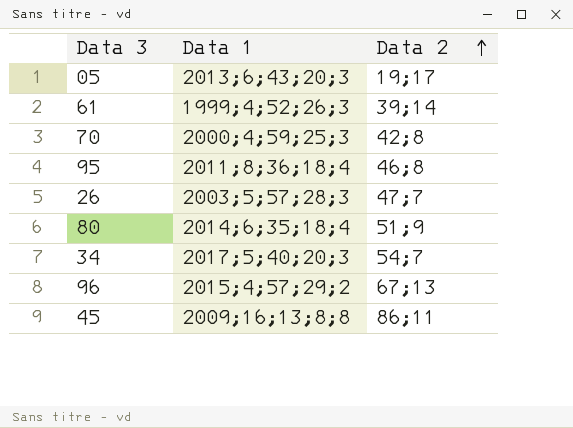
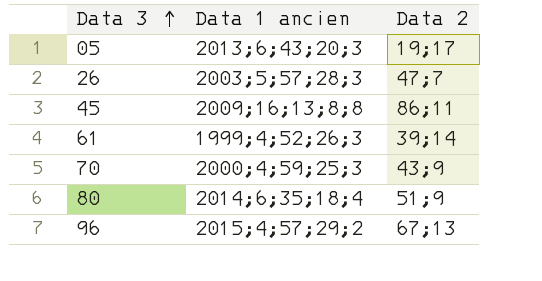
row order: Data 2 ascending -> Data 3 ascending
column name: Data 1 -> Data 1 ancien
row 95: 2011;8;36;18;4 | 46;8 -> none
row 34: 2017;5;40;20;3 | 54;7 -> none
70 | Data 2: 42;8 -> 43;9

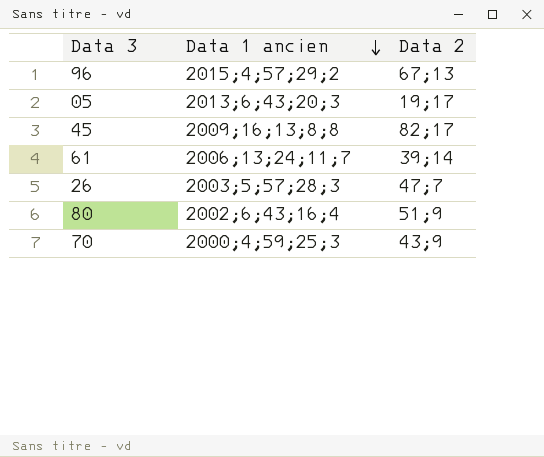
row order: Data 3 ascending -> Data 1 ancien descending
45 | Data 2: 86;11 -> 82;17
61 | Data 1 ancien: 1999;4;52;26;3 -> 2006;13;24;11;7
80 | Data 1 ancien: 2014;6;35;18;4 -> 2002;6;43;16;4

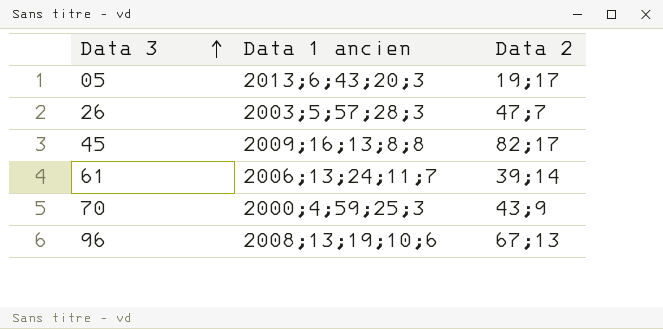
row order: Data 1 ancien descending -> Data 3 ascending
row 80: 2002;6;43;16;4 | 51;9 -> none
96 | Data 1 ancien: 2015;4;57;29;2 -> 2008;13;19;10;6

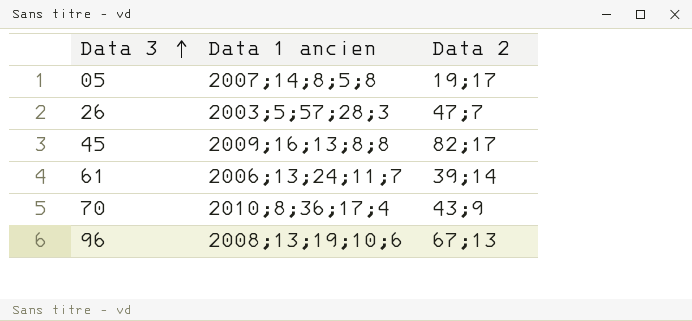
05 | Data 1 ancien: 2013;6;43;20;3 -> 2007;14;8;5;8
70 | Data 1 ancien: 2000;4;59;25;3 -> 2010;8;36;17;4

